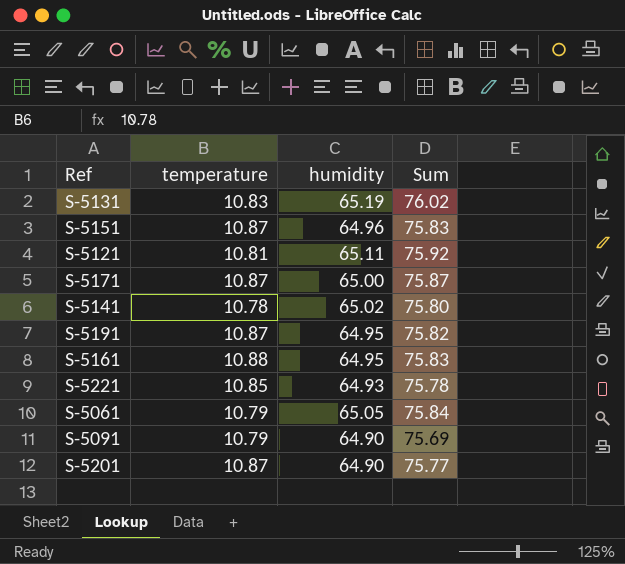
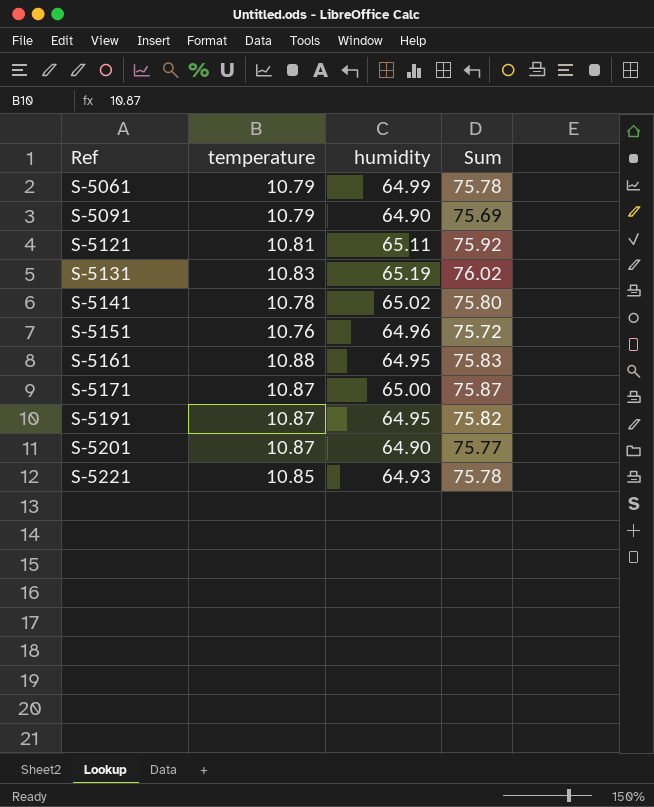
row order: none -> Ref ascending
S-5061 | humidity: 65.05 -> 64.99
S-5061 | Sum: 75.84 -> 75.78
S-5151 | temperature: 10.87 -> 10.76
S-5151 | Sum: 75.83 -> 75.72

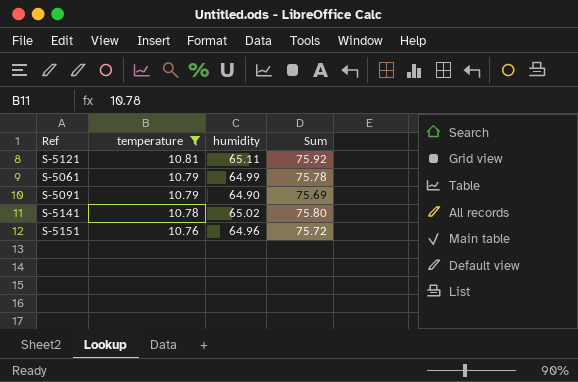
filter: none -> temperature <= 10.81
row order: Ref ascending -> temperature descending

